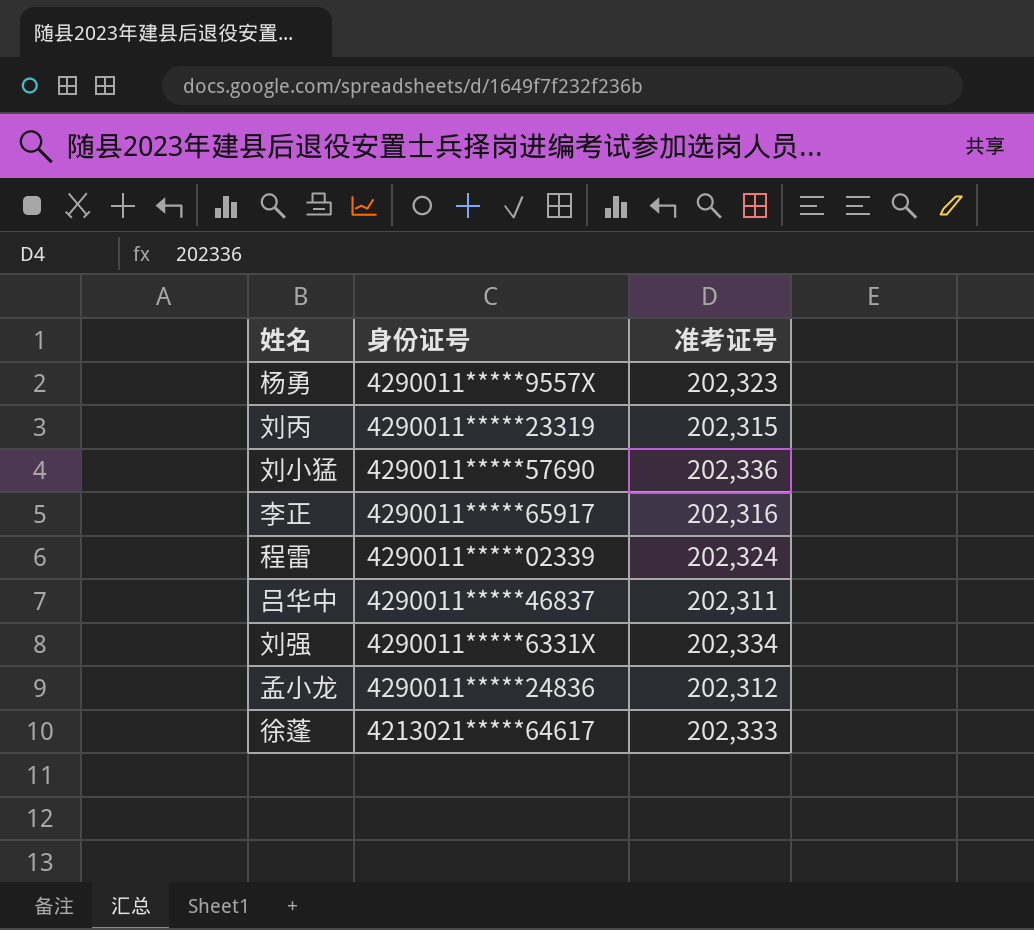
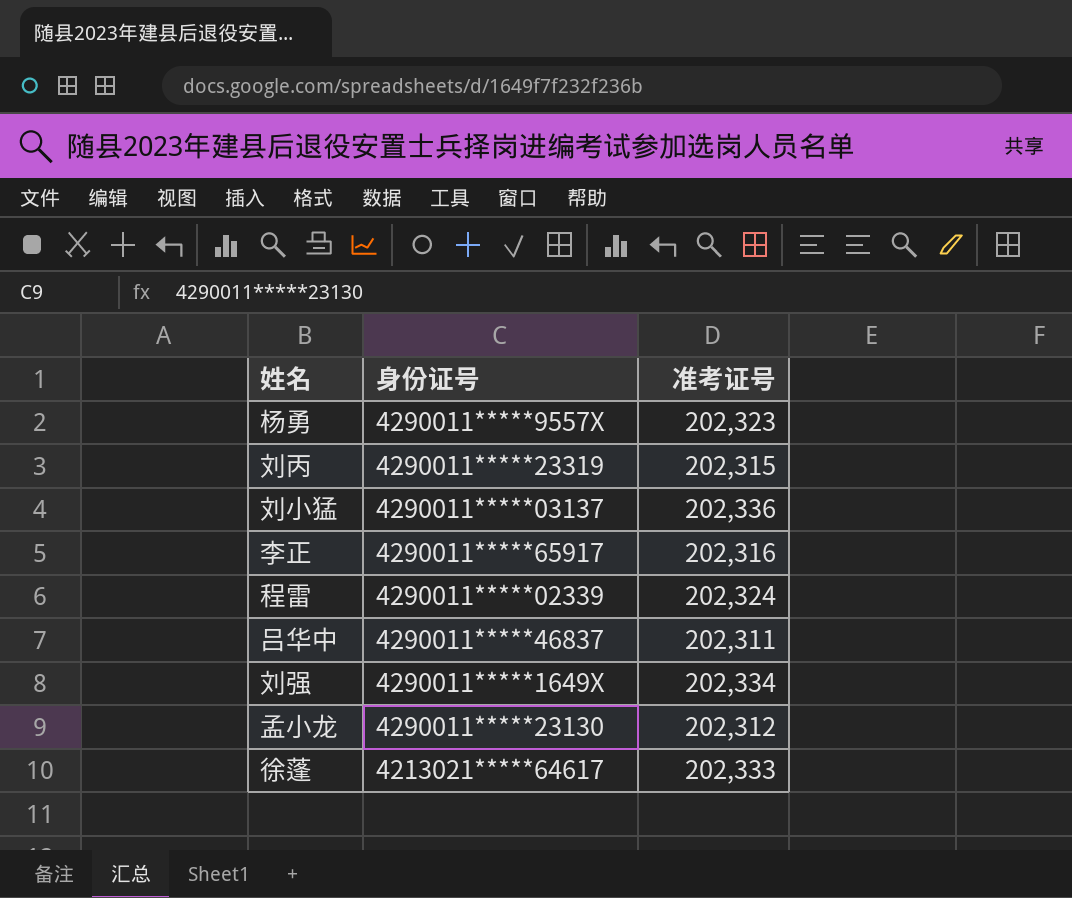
刘小猛 | 身份证号: 4290011*****57690 -> 4290011*****03137
刘强 | 身份证号: 4290011*****6331X -> 4290011*****1649X
孟小龙 | 身份证号: 4290011*****24836 -> 4290011*****23130

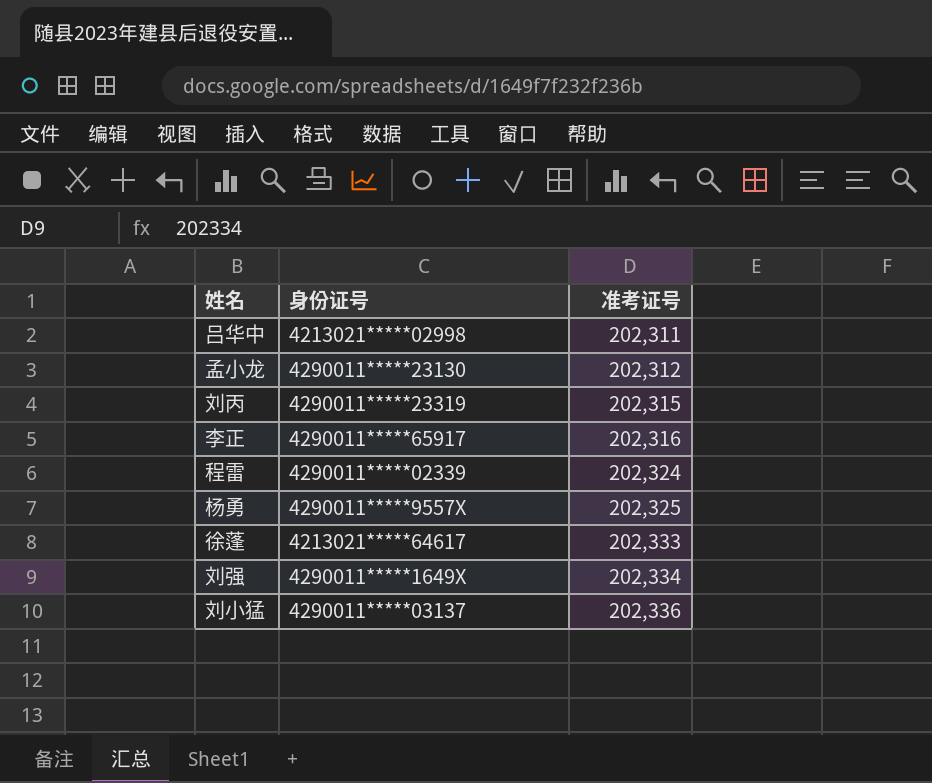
row order: none -> 准考证号 ascending
吕华中 | 身份证号: 4290011*****46837 -> 4213021*****02998
杨勇 | 准考证号: 202,323 -> 202,325

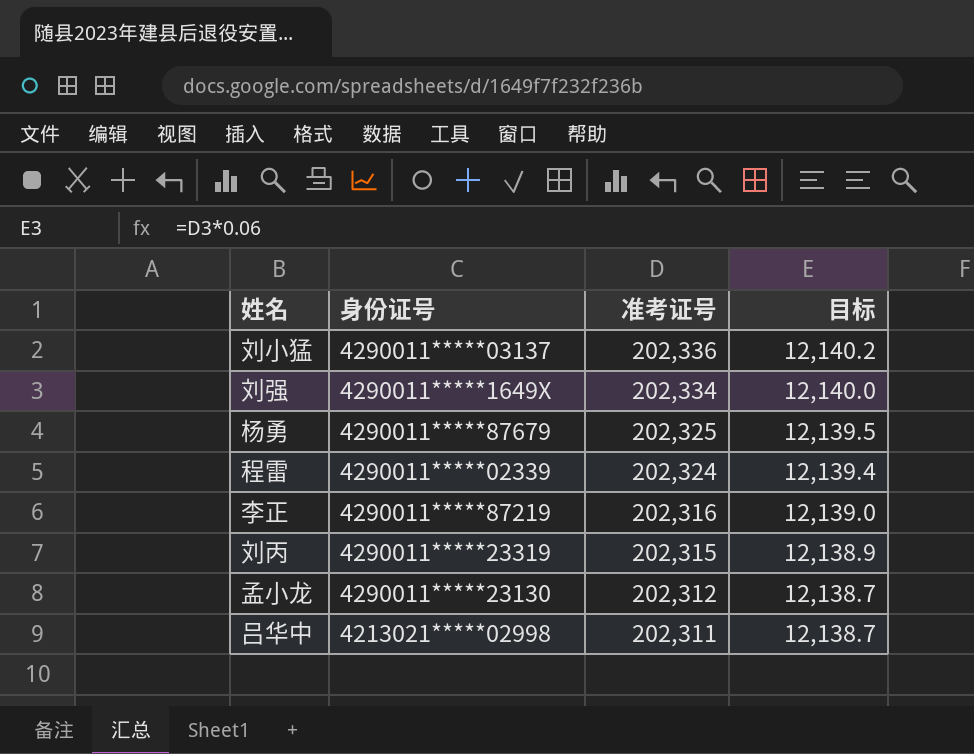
row order: 准考证号 ascending -> 准考证号 descending
column 目标 | formula: none -> [准考证号] * 0.06
row 徐蓬: 4213021*****64617 | 202,333 -> none
杨勇 | 身份证号: 4290011*****9557X -> 4290011*****87679
李正 | 身份证号: 4290011*****65917 -> 4290011*****87219

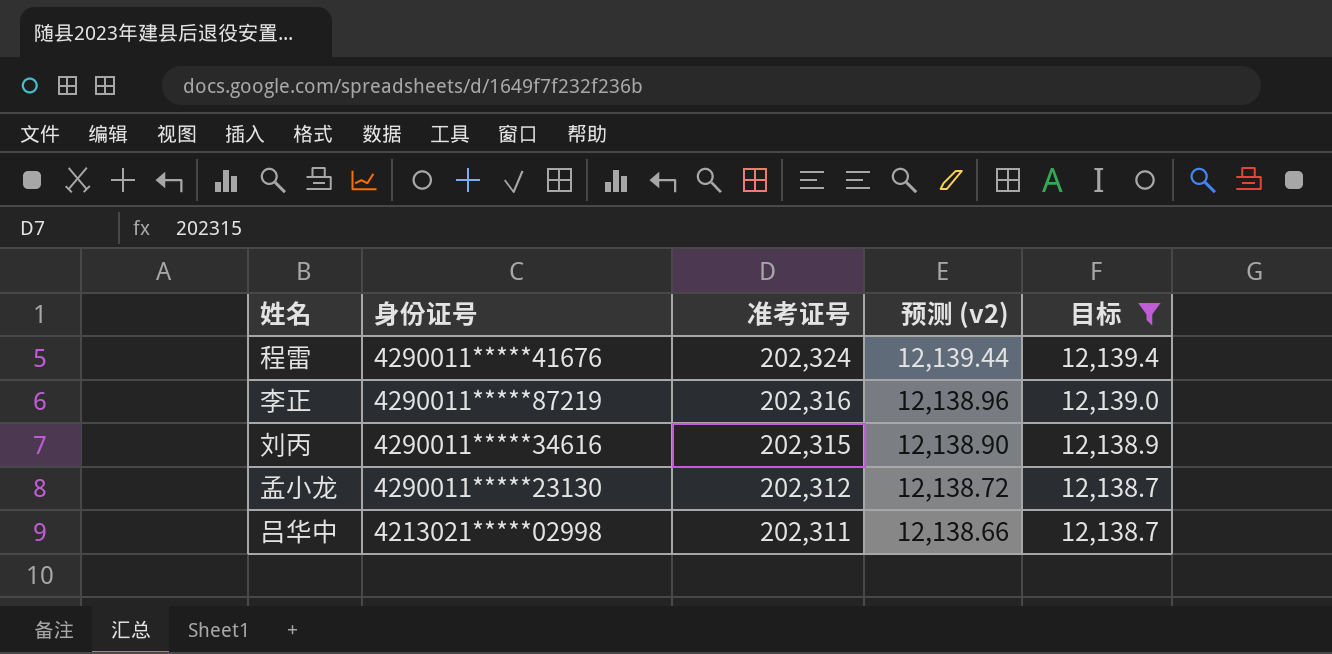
filter: none -> 目标 <= 12,139.4
column 预测 (v2) | formula: none -> [准考证号] * 0.06
程雷 | 身份证号: 4290011*****02339 -> 4290011*****41676
刘丙 | 身份证号: 4290011*****23319 -> 4290011*****34616

